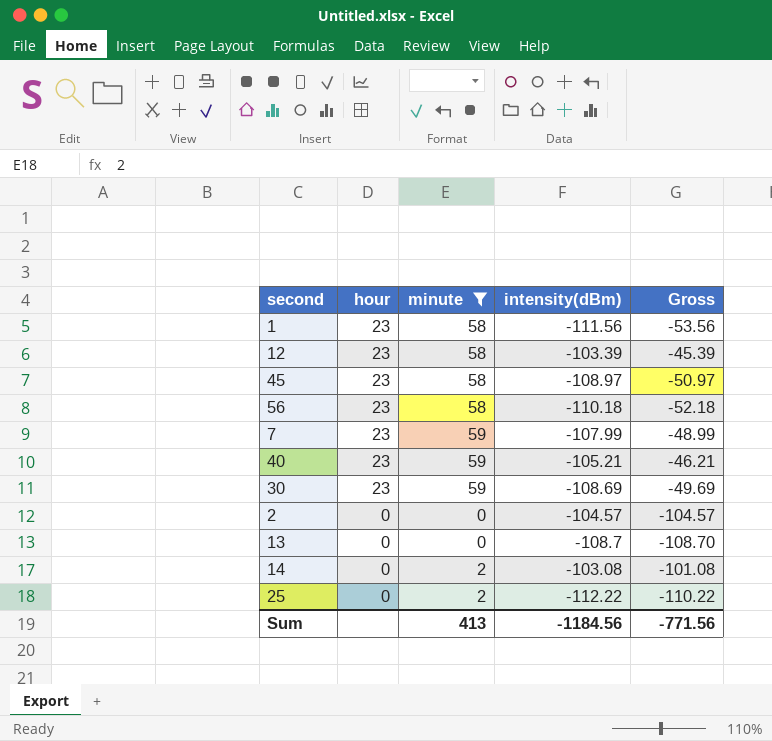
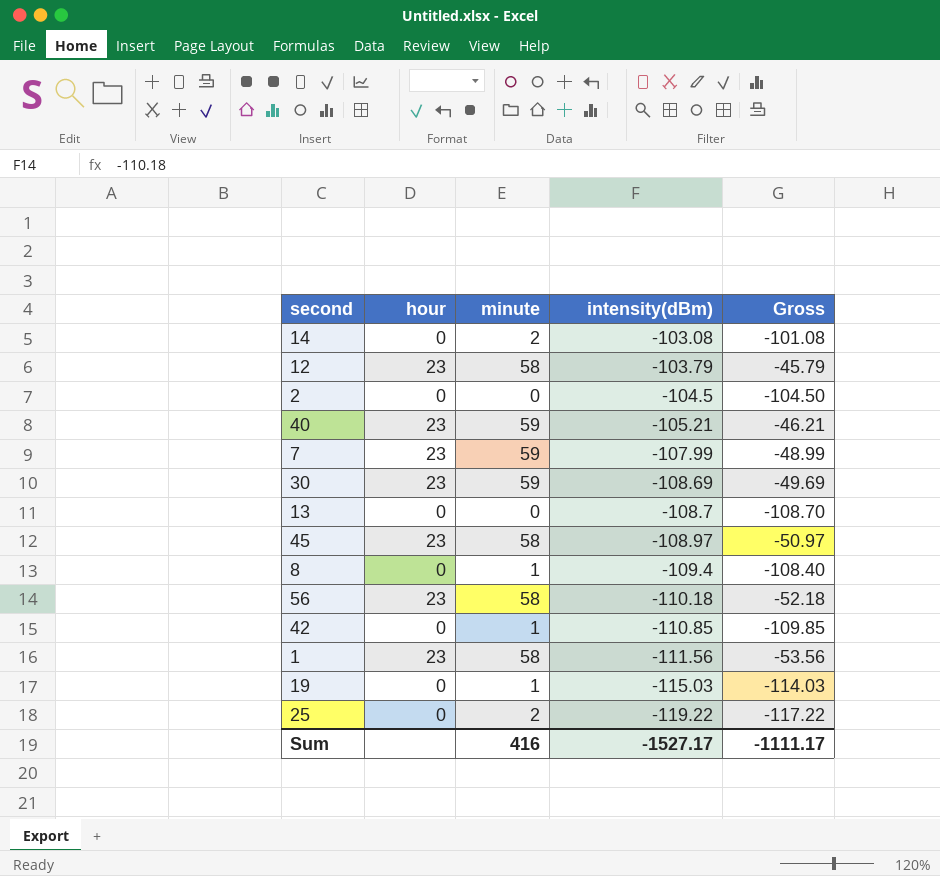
filter: minute != 1 -> none
row order: hour descending -> intensity(dBm) descending
12 | intensity(dBm): -103.39 -> -103.79
12 | Gross: -45.39 -> -45.79
2 | intensity(dBm): -104.57 -> -104.5
2 | Gross: -104.57 -> -104.50
25 | intensity(dBm): -112.22 -> -119.22
25 | Gross: -110.22 -> -117.22
Sum | minute: 413 -> 416
Sum | intensity(dBm): -1184.56 -> -1527.17
Sum | Gross: -771.56 -> -1111.17

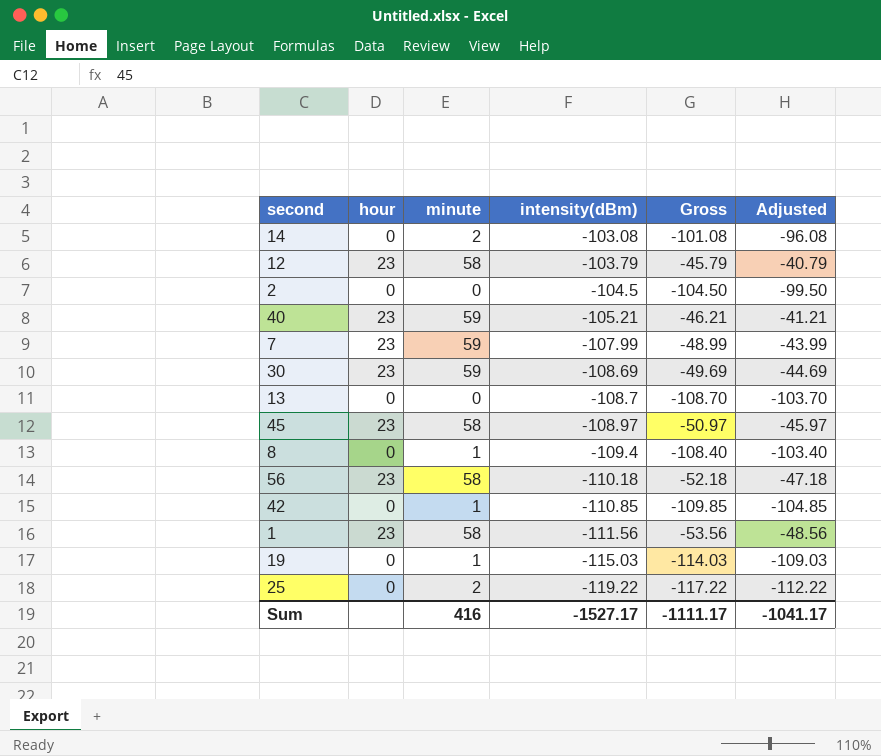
column Adjusted | formula: none -> [Gross] + 5

